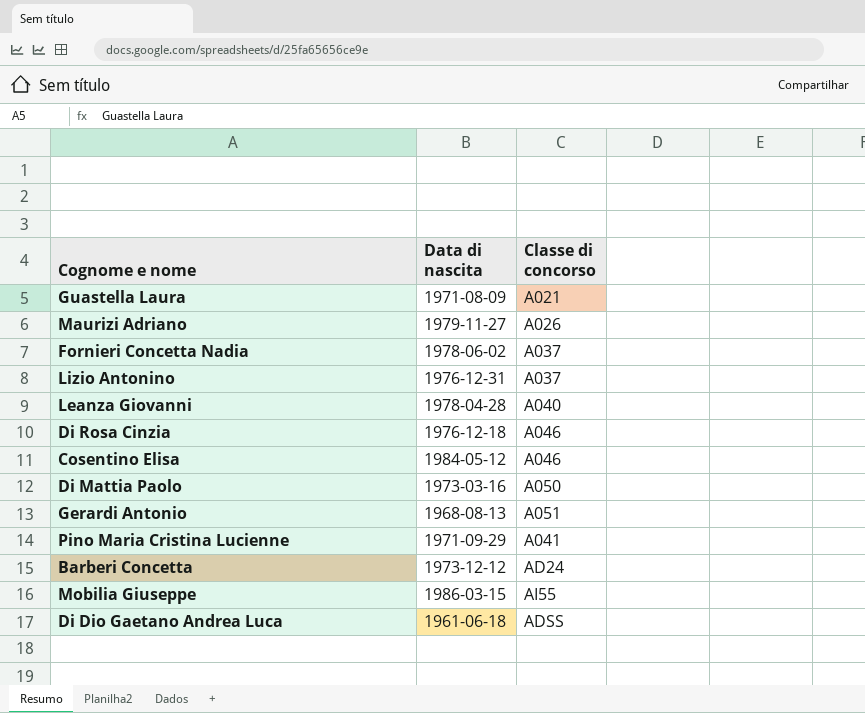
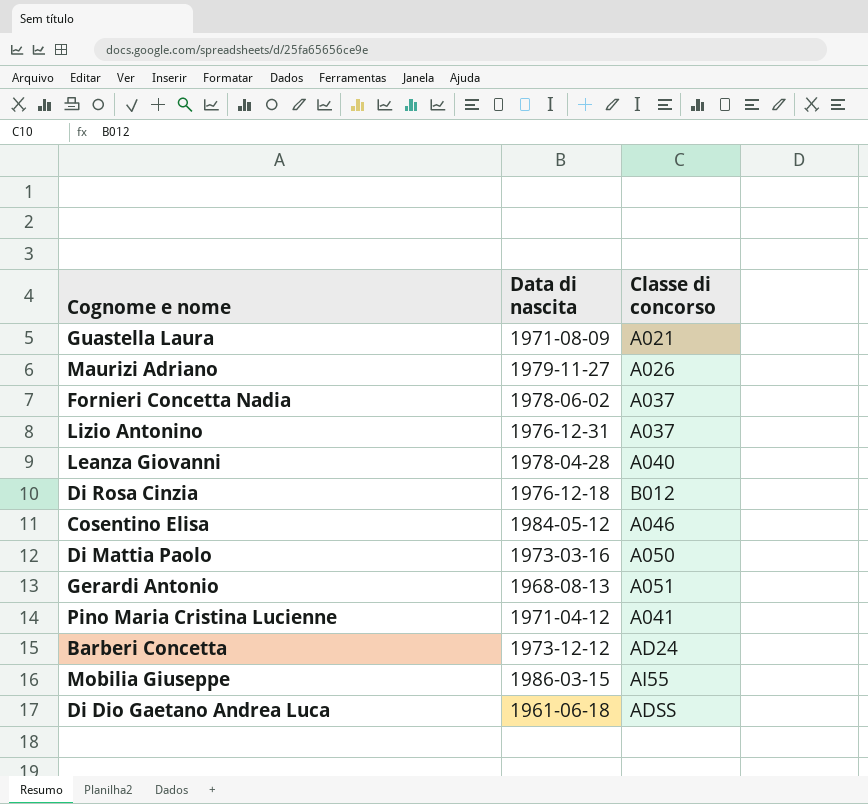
Di Rosa Cinzia | Classe di concorso: A046 -> B012
Pino Maria Cristina Lucienne | Data di nascita: 1971-09-29 -> 1971-04-12

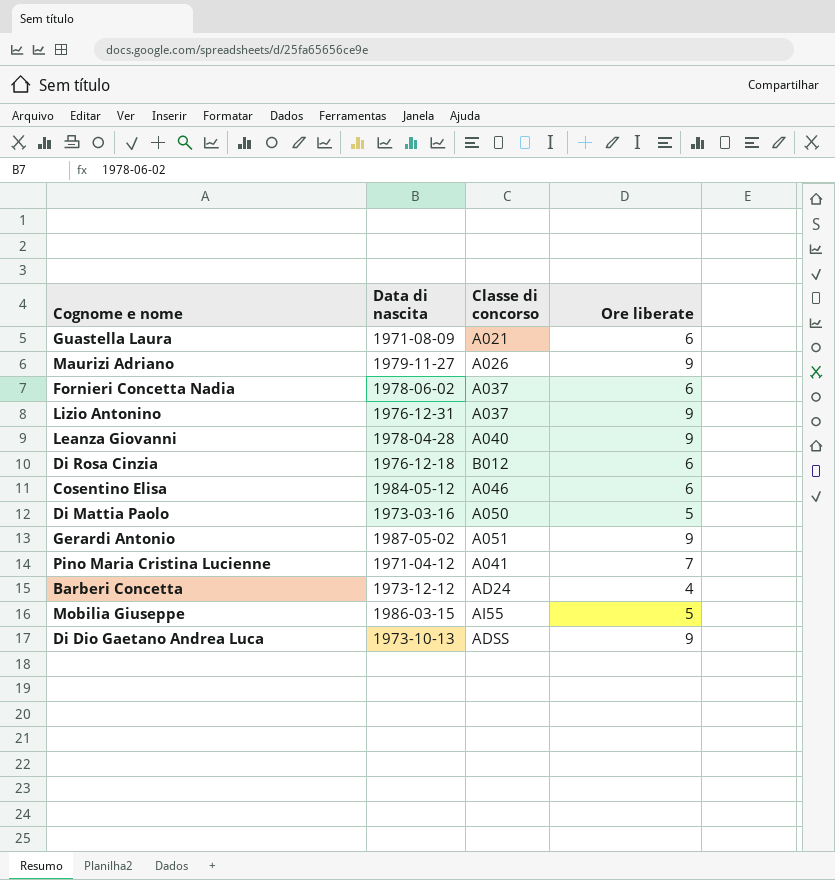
column Ore liberate | position: none -> 4
Gerardi Antonio | Data di nascita: 1968-08-13 -> 1987-05-02
Di Dio Gaetano Andrea Luca | Data di nascita: 1961-06-18 -> 1973-10-13

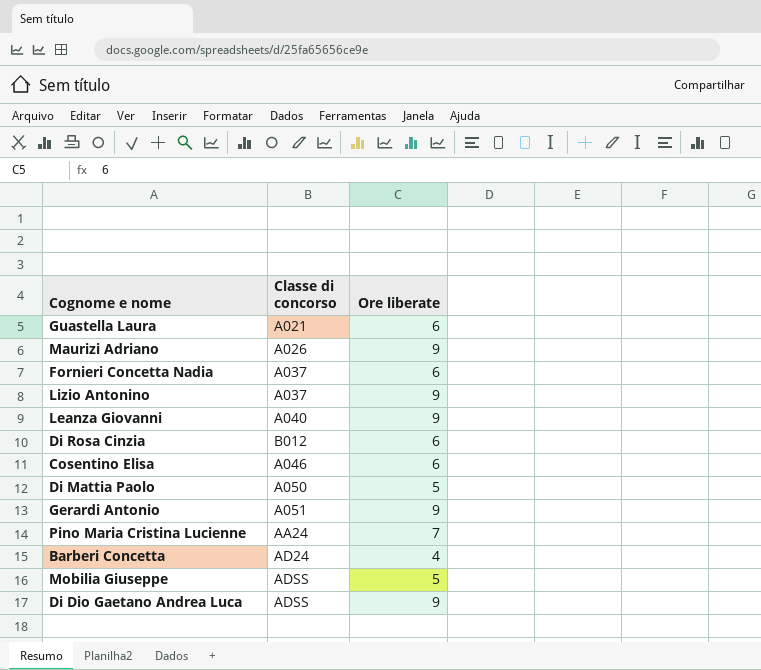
column Data di nascita | position: 2 -> none
Pino Maria Cristina Lucienne | Classe di concorso: A041 -> AA24
Mobilia Giuseppe | Classe di concorso: AI55 -> ADSS

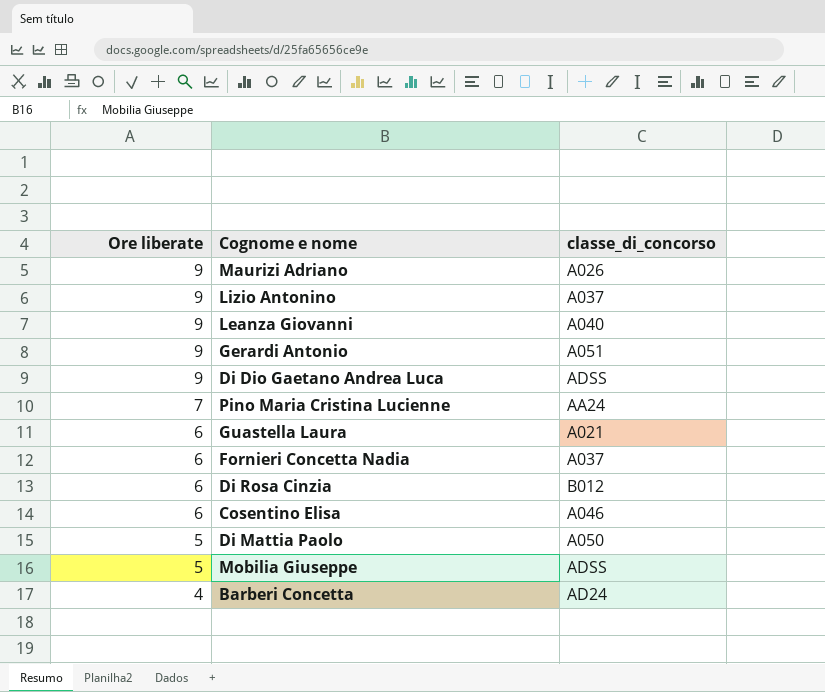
row order: none -> Ore liberate descending
column Ore liberate | position: 3 -> 1
column name: Classe di concorso -> classe_di_concorso

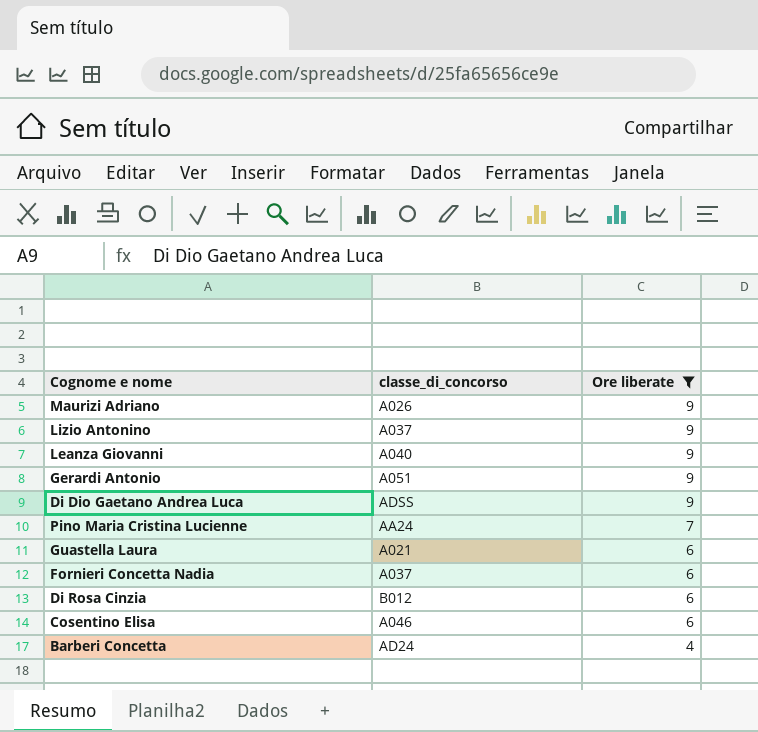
filter: none -> Ore liberate != 5
column Ore liberate | position: 1 -> 3

